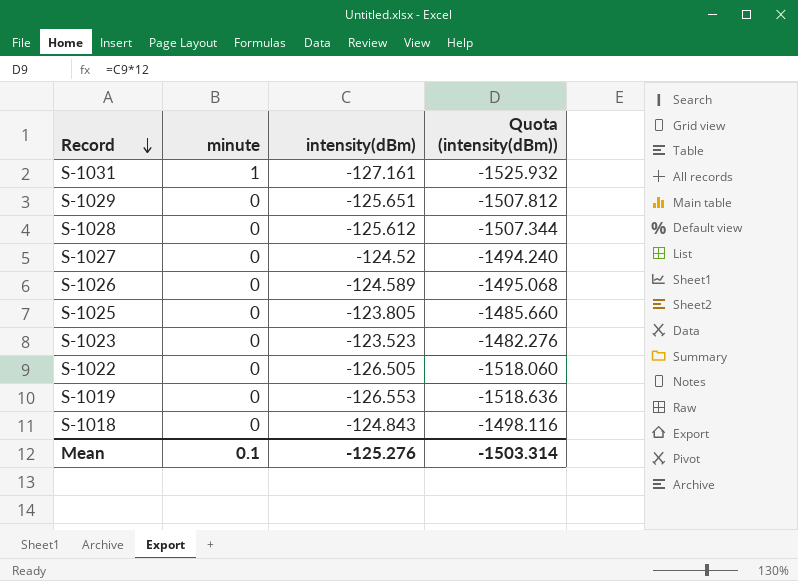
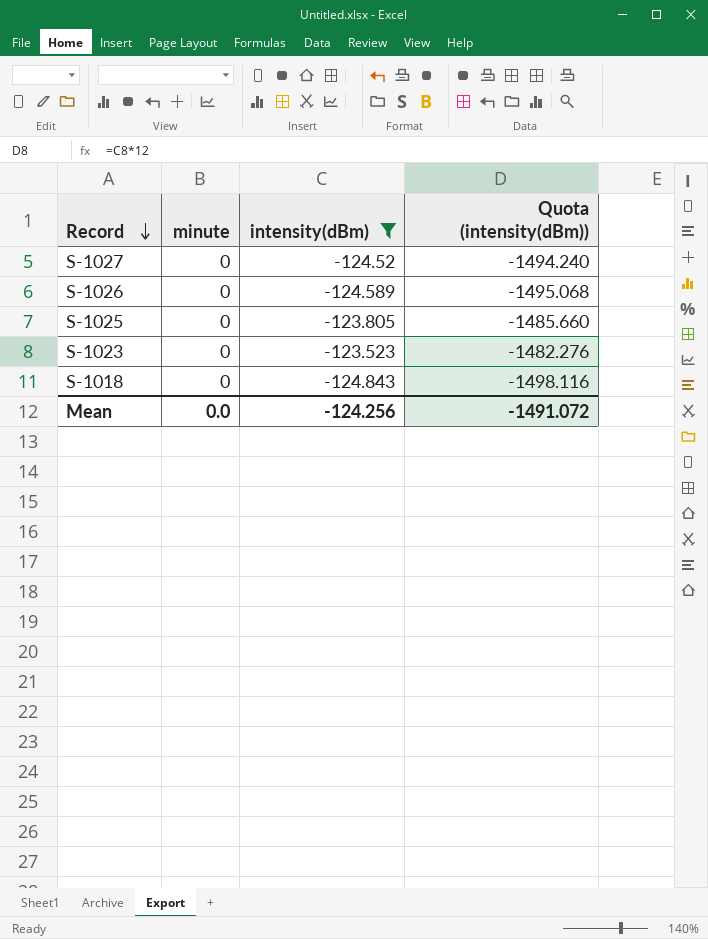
filter: none -> intensity(dBm) >= -124.843
Mean | minute: 0.1 -> 0.0
Mean | intensity(dBm): -125.276 -> -124.256
Mean | Quota (intensity(dBm)): -1503.314 -> -1491.072

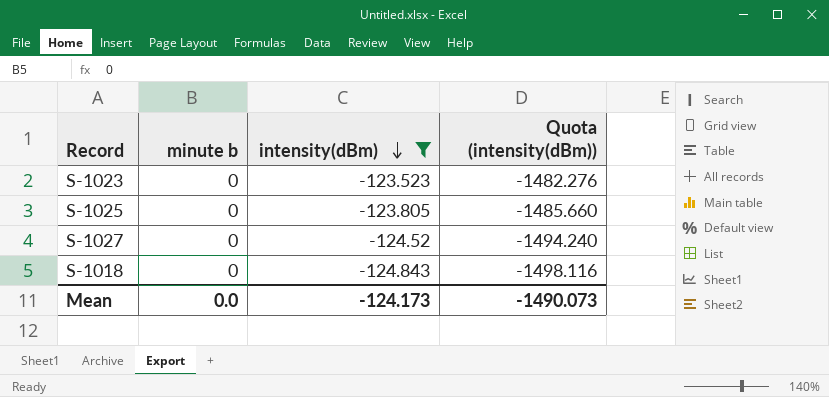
row order: Record descending -> intensity(dBm) descending
column name: minute -> minute b
row S-1026: 0 | -124.589 | -1495.068 -> none
Mean | intensity(dBm): -124.256 -> -124.173
Mean | Quota (intensity(dBm)): -1491.072 -> -1490.073

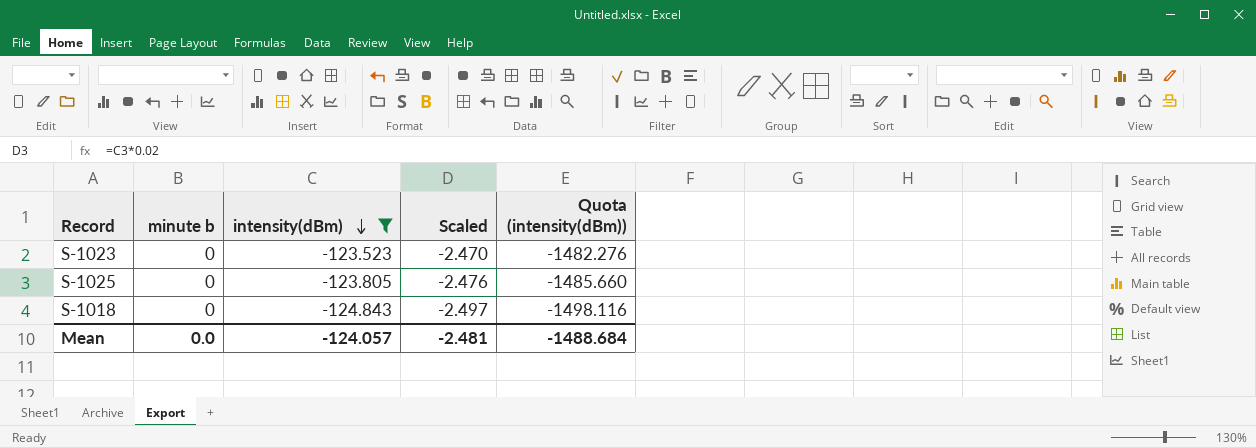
column Scaled | formula: none -> [intensity(dBm)] * 0.02
row S-1027: 0 | -124.52 | -1494.240 -> none
Mean | intensity(dBm): -124.173 -> -124.057
Mean | Quota (intensity(dBm)): -1490.073 -> -1488.684

